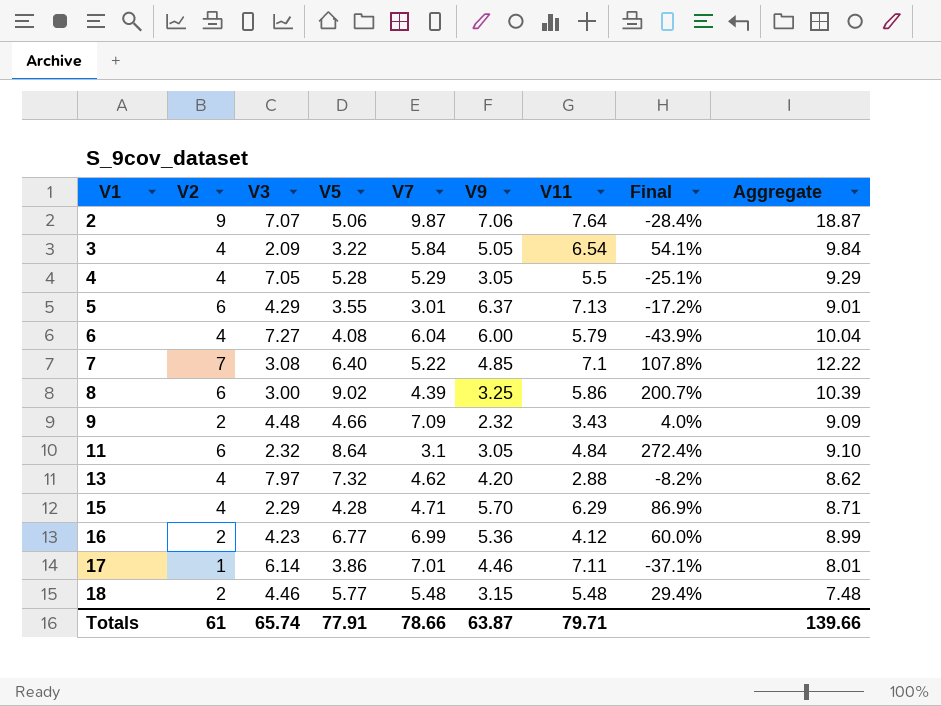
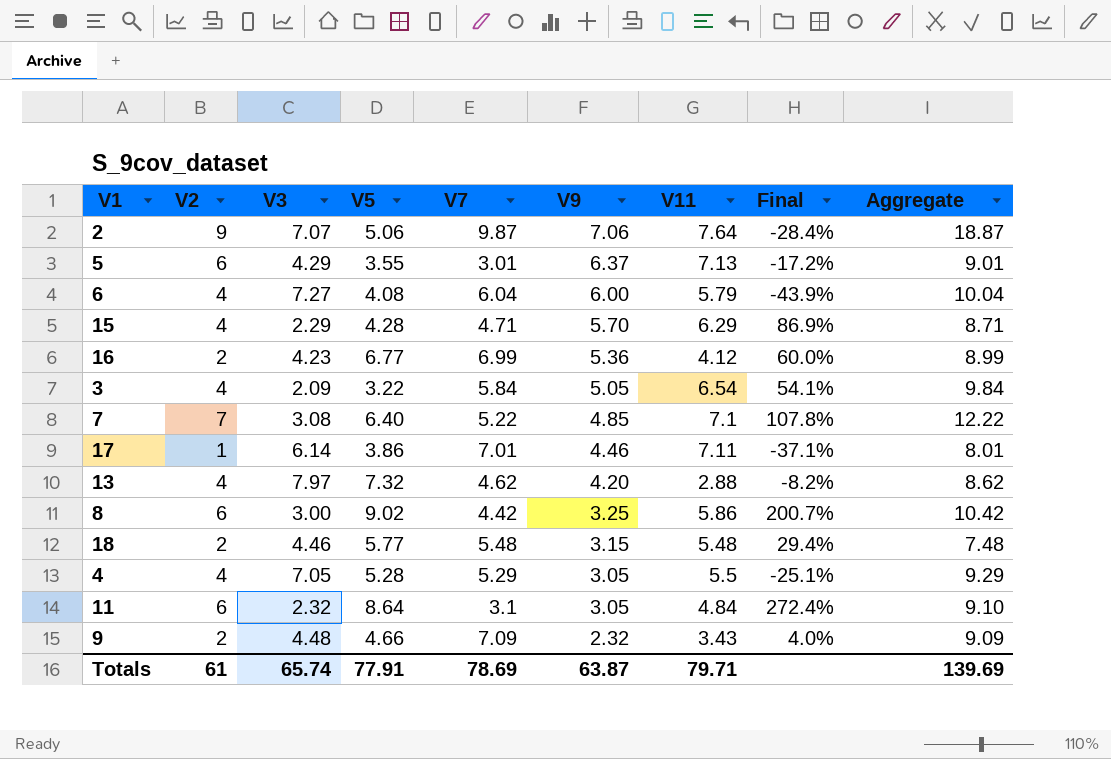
row order: V1 ascending -> V9 descending
8 | V7: 4.39 -> 4.42
8 | Aggregate: 10.39 -> 10.42
Totals | V7: 78.66 -> 78.69
Totals | Aggregate: 139.66 -> 139.69

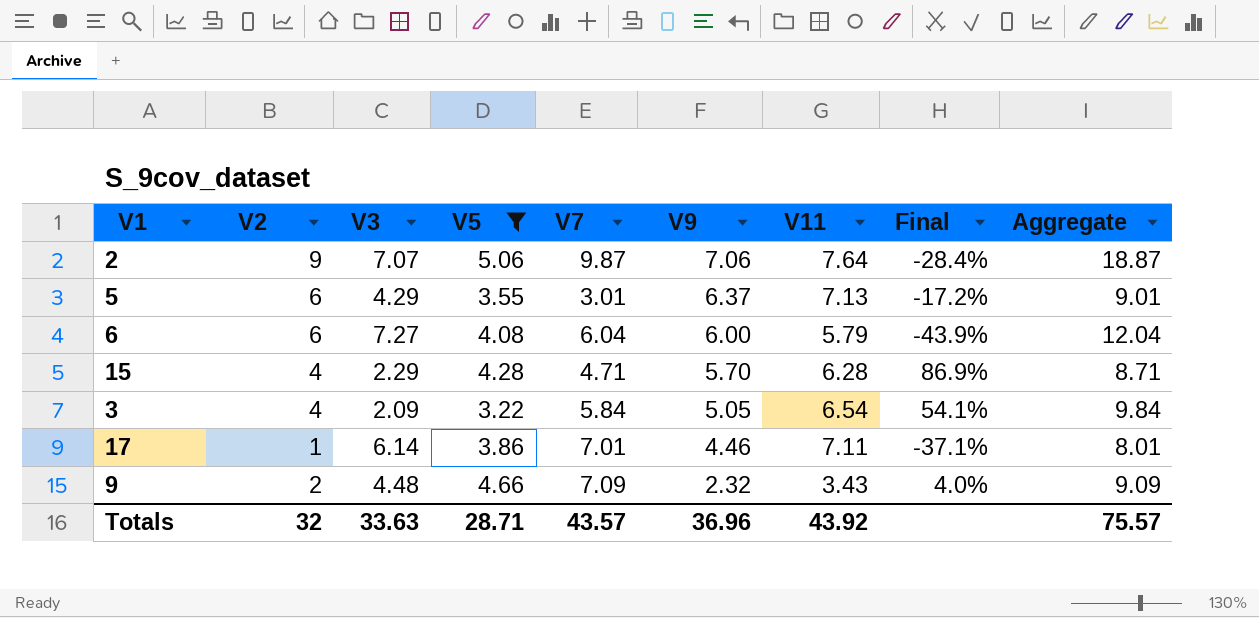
filter: none -> V5 <= 5.06
6 | V2: 4 -> 6
6 | Aggregate: 10.04 -> 12.04
15 | V11: 6.29 -> 6.28
Totals | V2: 61 -> 32
Totals | V3: 65.74 -> 33.63
Totals | V5: 77.91 -> 28.71
Totals | V7: 78.69 -> 43.57
Totals | V9: 63.87 -> 36.96
Totals | V11: 79.71 -> 43.92
Totals | Aggregate: 139.69 -> 75.57

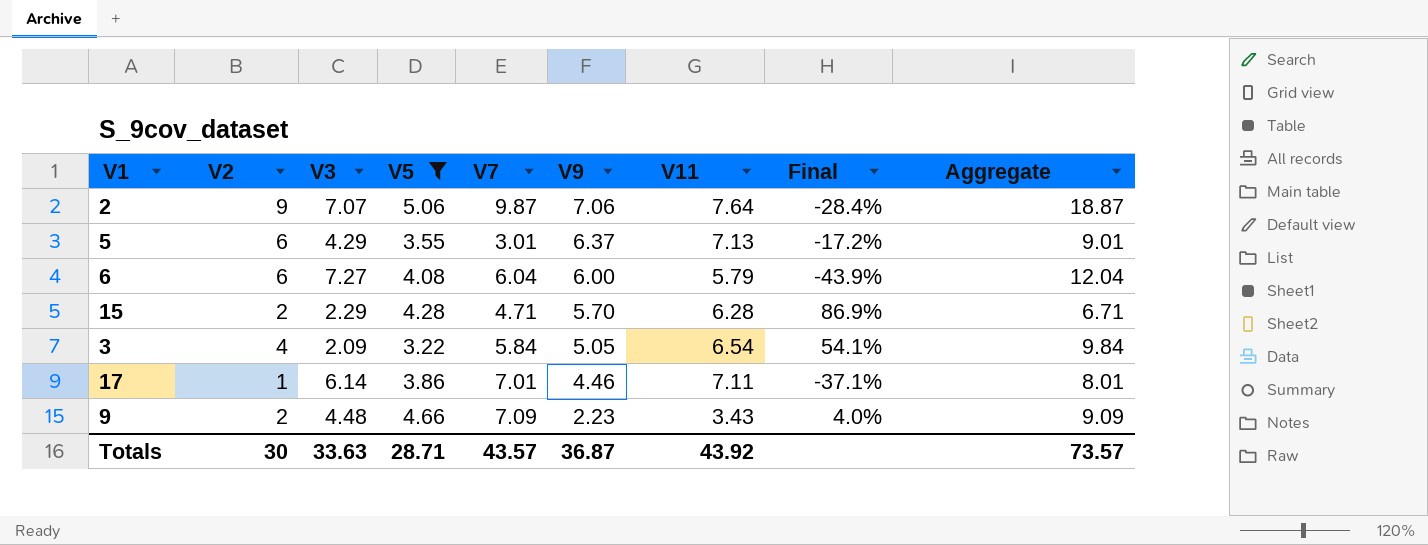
15 | V2: 4 -> 2
15 | Aggregate: 8.71 -> 6.71
9 | V9: 2.32 -> 2.23
Totals | V2: 32 -> 30
Totals | V9: 36.96 -> 36.87
Totals | Aggregate: 75.57 -> 73.57

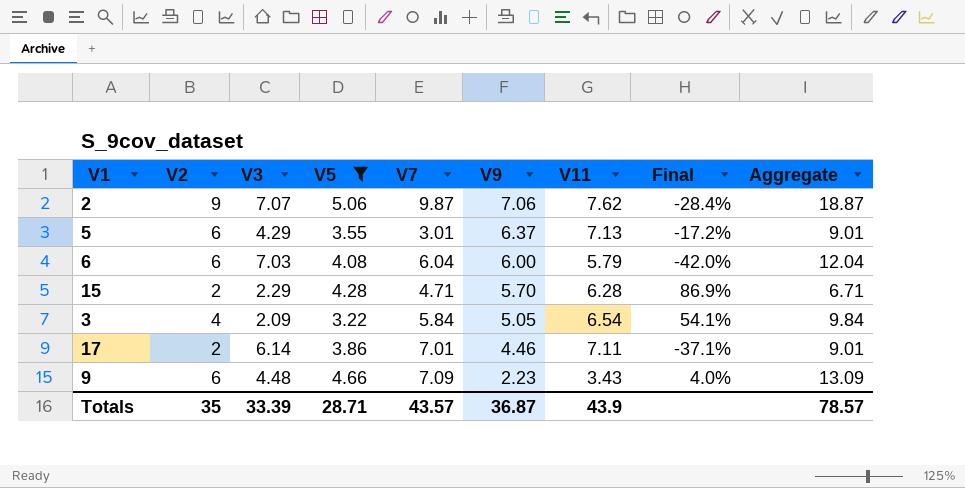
2 | V11: 7.64 -> 7.62
6 | V3: 7.27 -> 7.03
6 | Final: -43.9% -> -42.0%
17 | V2: 1 -> 2
17 | Aggregate: 8.01 -> 9.01
9 | V2: 2 -> 6
9 | Aggregate: 9.09 -> 13.09
Totals | V2: 30 -> 35
Totals | V3: 33.63 -> 33.39
Totals | V11: 43.92 -> 43.9
Totals | Aggregate: 73.57 -> 78.57

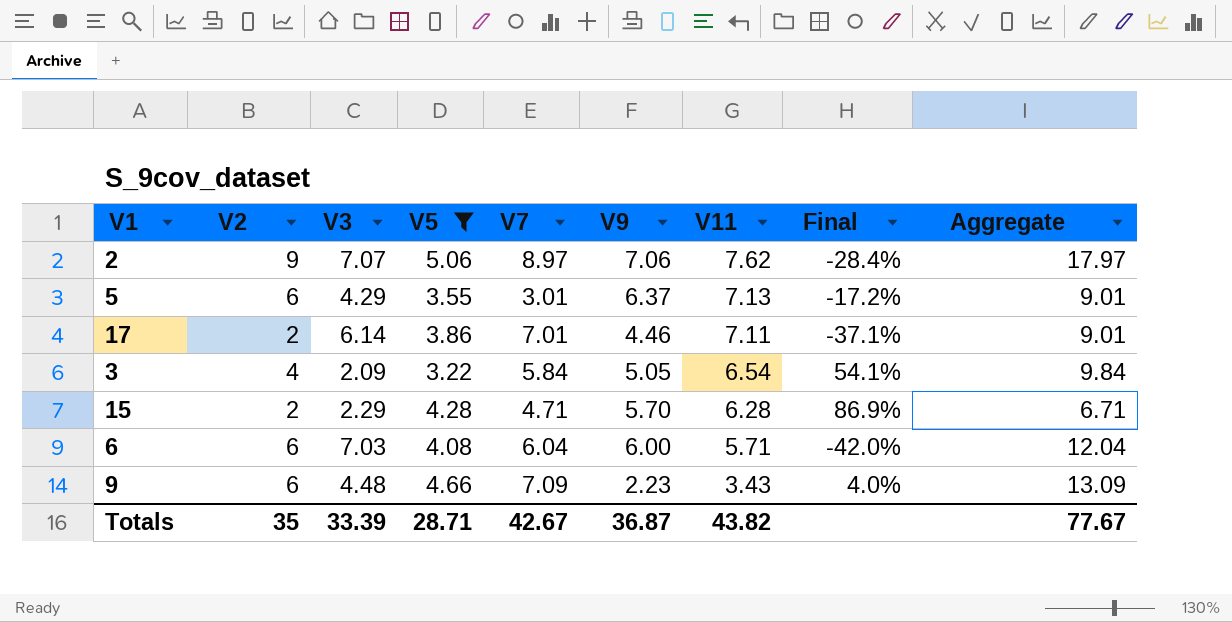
row order: V9 descending -> V11 descending
2 | V7: 9.87 -> 8.97
2 | Aggregate: 18.87 -> 17.97
6 | V11: 5.79 -> 5.71
Totals | V7: 43.57 -> 42.67
Totals | V11: 43.9 -> 43.82
Totals | Aggregate: 78.57 -> 77.67

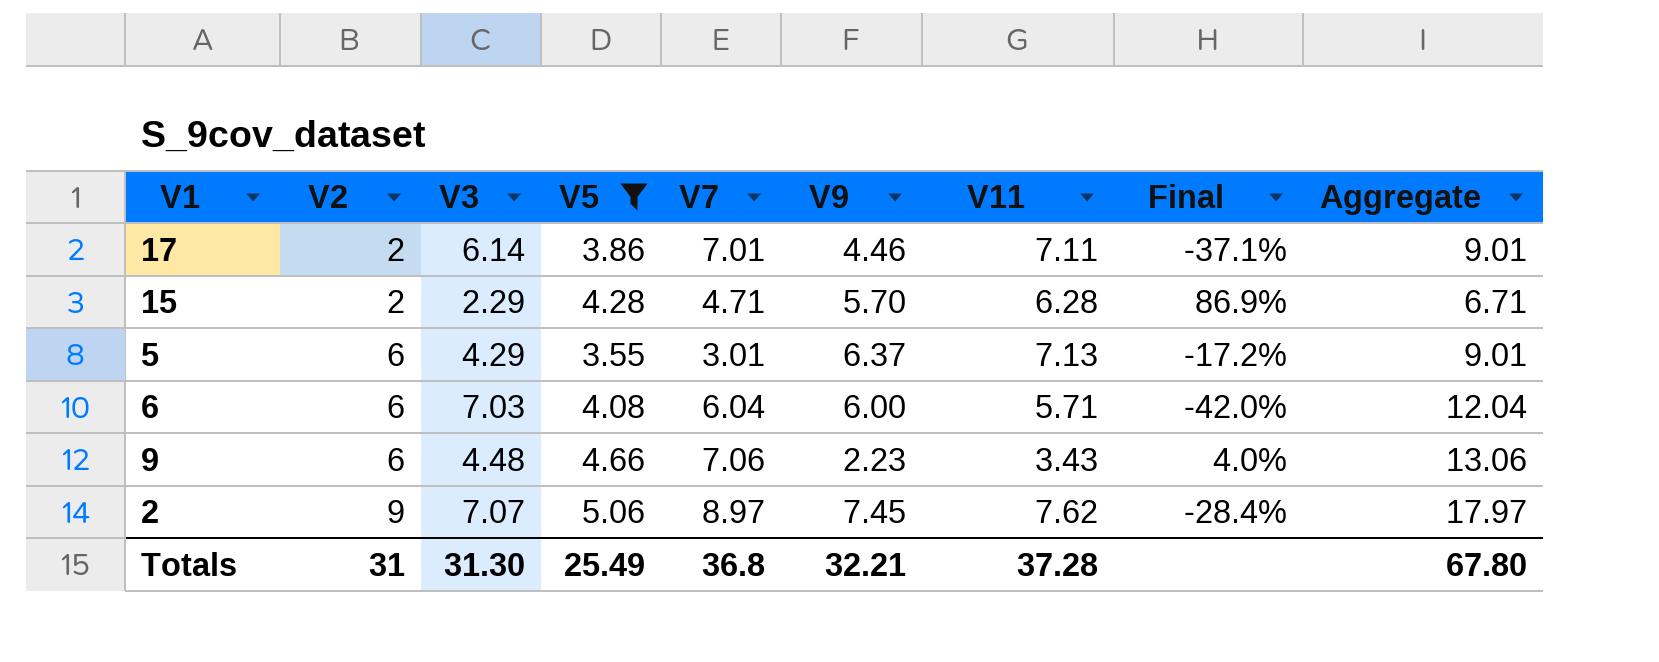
row order: V11 descending -> V2 ascending
row 3: 4 | 2.09 | 3.22 | 5.84 | 5.05 | 6.54 | 54.1% | 9.84 -> none
9 | V7: 7.09 -> 7.06
9 | Aggregate: 13.09 -> 13.06
2 | V9: 7.06 -> 7.45
Totals | V2: 35 -> 31
Totals | V3: 33.39 -> 31.30
Totals | V5: 28.71 -> 25.49
Totals | V7: 42.67 -> 36.8
Totals | V9: 36.87 -> 32.21
Totals | V11: 43.82 -> 37.28
Totals | Aggregate: 77.67 -> 67.80

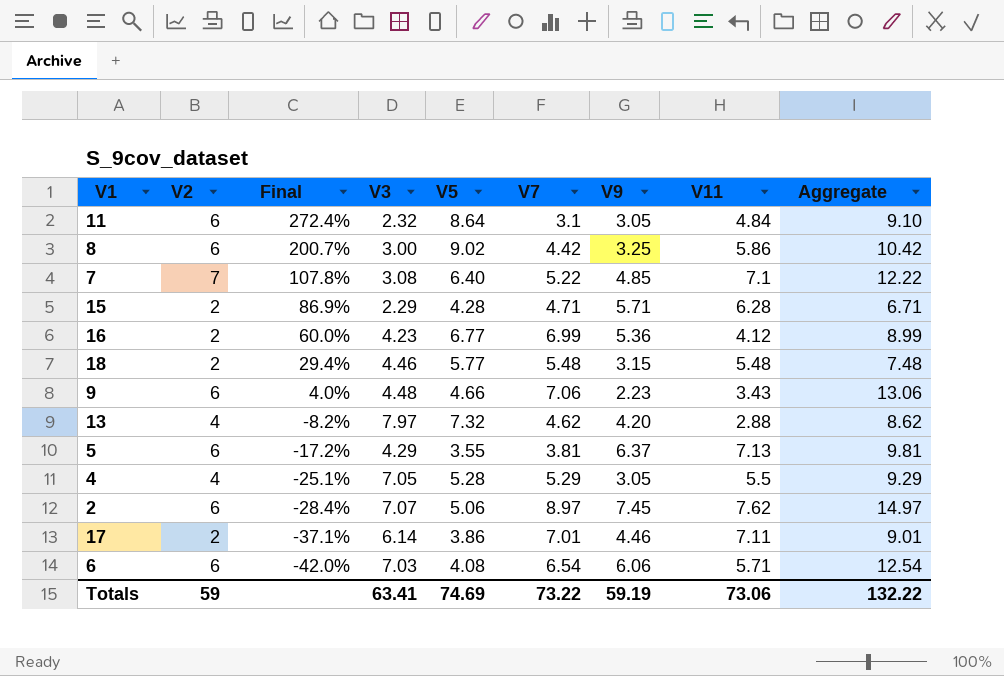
filter: V5 <= 5.06 -> none
row order: V2 ascending -> Final descending
column Final | position: 8 -> 3
15 | V9: 5.70 -> 5.71
5 | V7: 3.01 -> 3.81
5 | Aggregate: 9.01 -> 9.81
2 | V2: 9 -> 6
2 | Aggregate: 17.97 -> 14.97
6 | V7: 6.04 -> 6.54
6 | V9: 6.00 -> 6.06
6 | Aggregate: 12.04 -> 12.54
Totals | V2: 31 -> 59
Totals | V3: 31.30 -> 63.41
Totals | V5: 25.49 -> 74.69
Totals | V7: 36.8 -> 73.22
Totals | V9: 32.21 -> 59.19
Totals | V11: 37.28 -> 73.06
Totals | Aggregate: 67.80 -> 132.22

